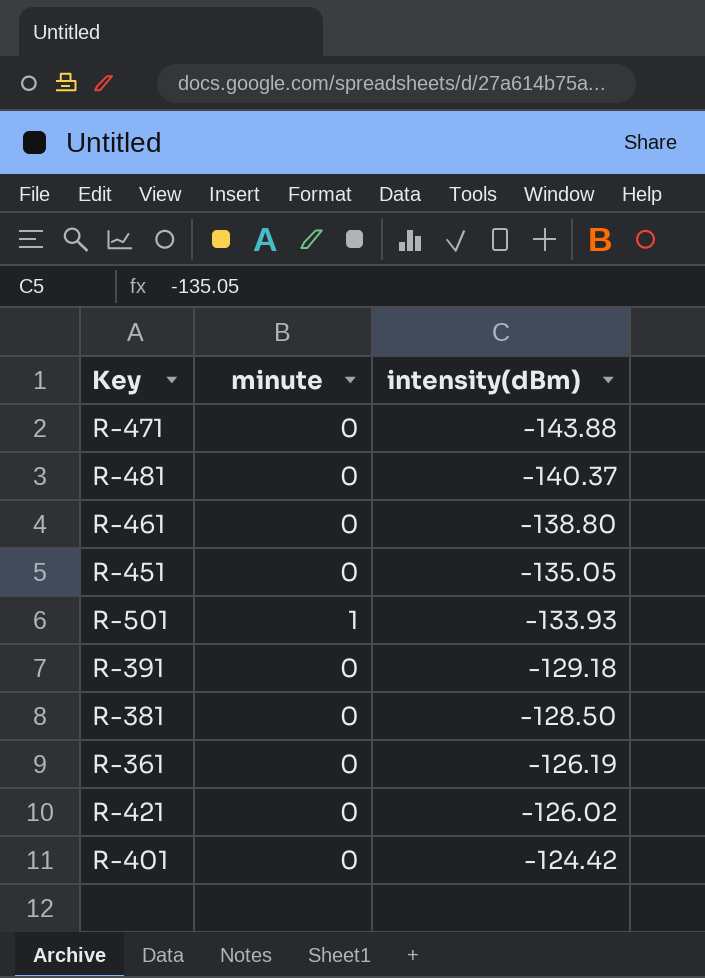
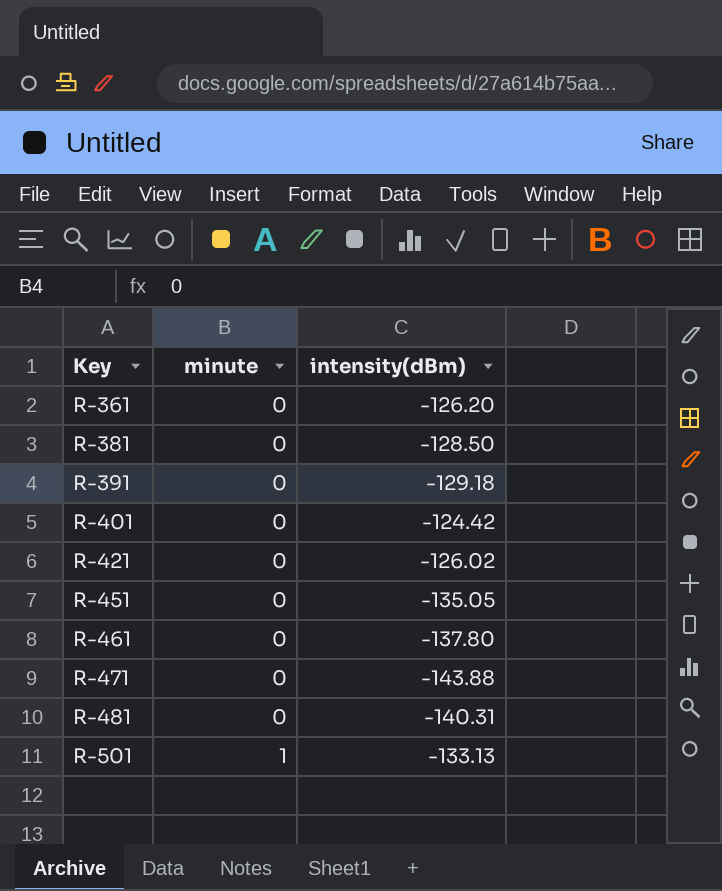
row order: intensity(dBm) ascending -> Key ascending
R-361 | intensity(dBm): -126.19 -> -126.20
R-461 | intensity(dBm): -138.80 -> -137.80
R-481 | intensity(dBm): -140.37 -> -140.31
R-501 | intensity(dBm): -133.93 -> -133.13

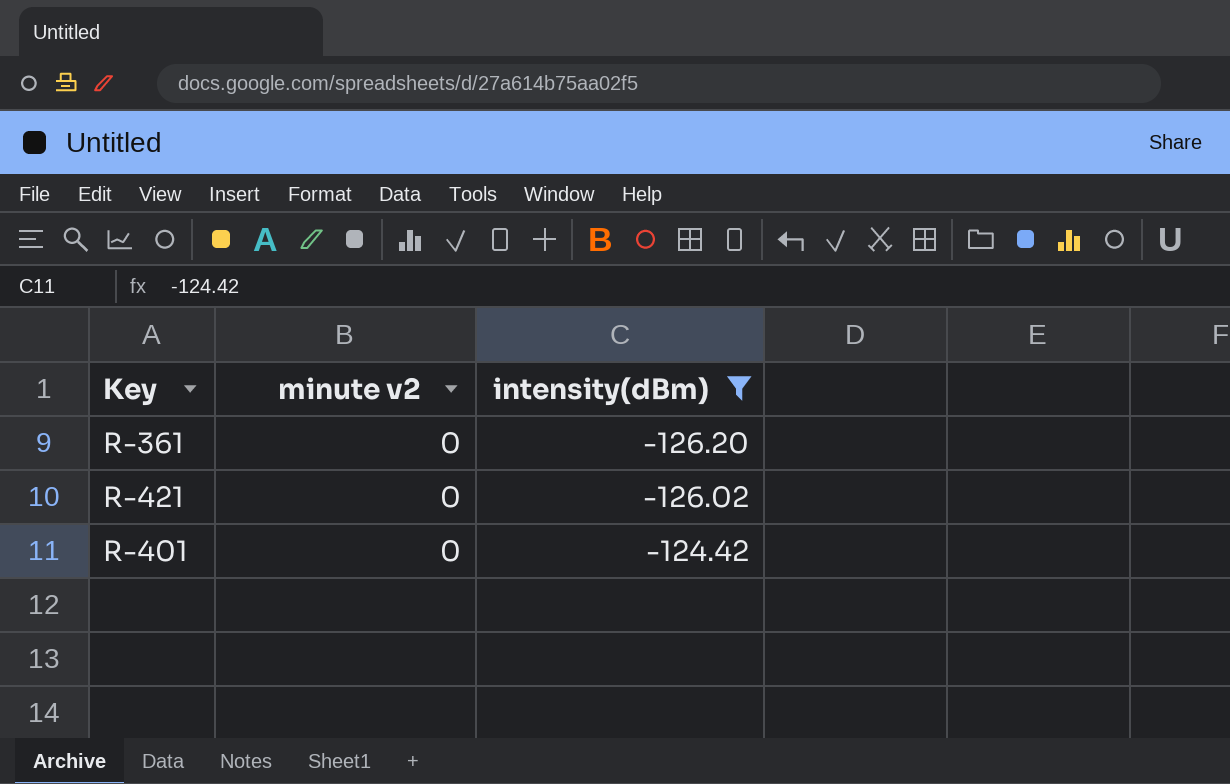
filter: none -> intensity(dBm) >= -126.20
row order: Key ascending -> intensity(dBm) ascending
column name: minute -> minute v2

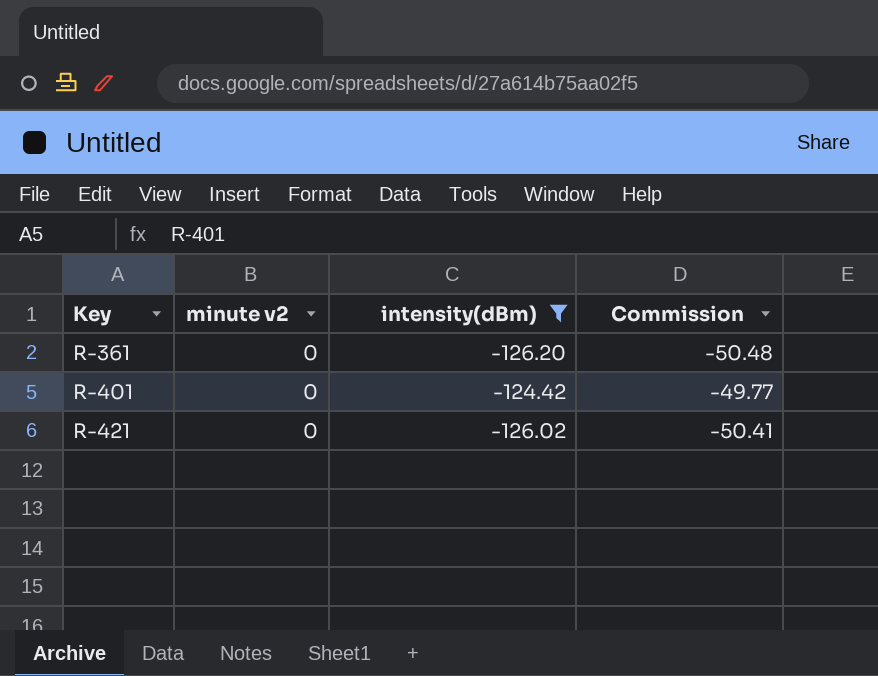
row order: intensity(dBm) ascending -> Key ascending
column Commission | formula: none -> [intensity(dBm)] * 0.4

